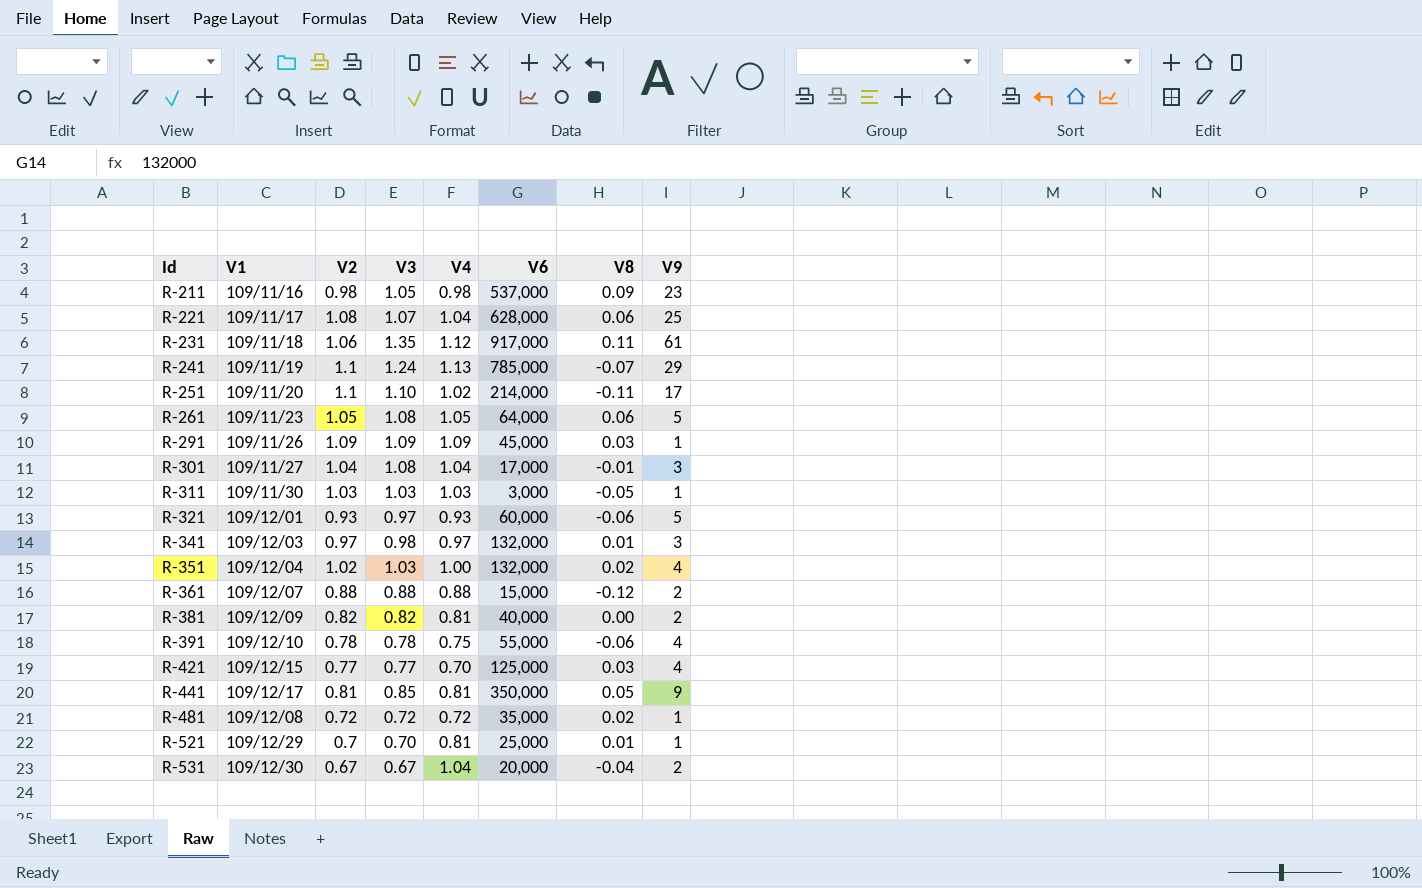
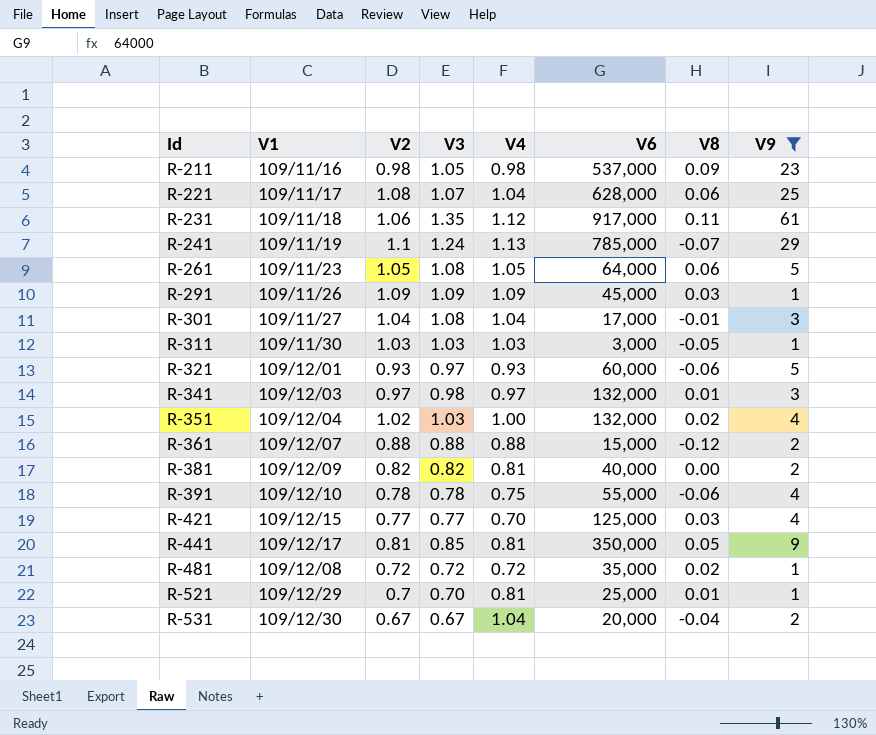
filter: none -> V9 != 17

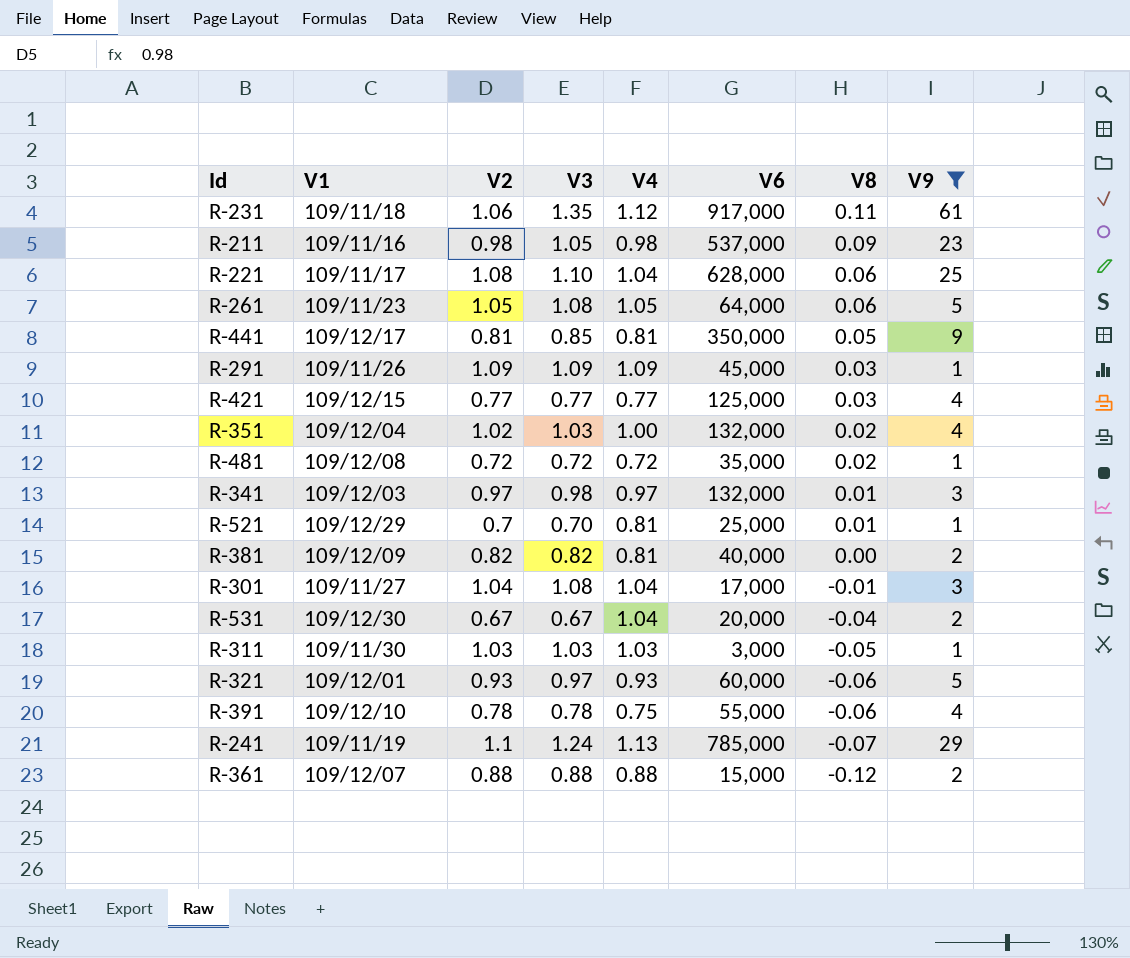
row order: Id ascending -> V8 descending
R-221 | V3: 1.07 -> 1.10
R-421 | V4: 0.70 -> 0.77

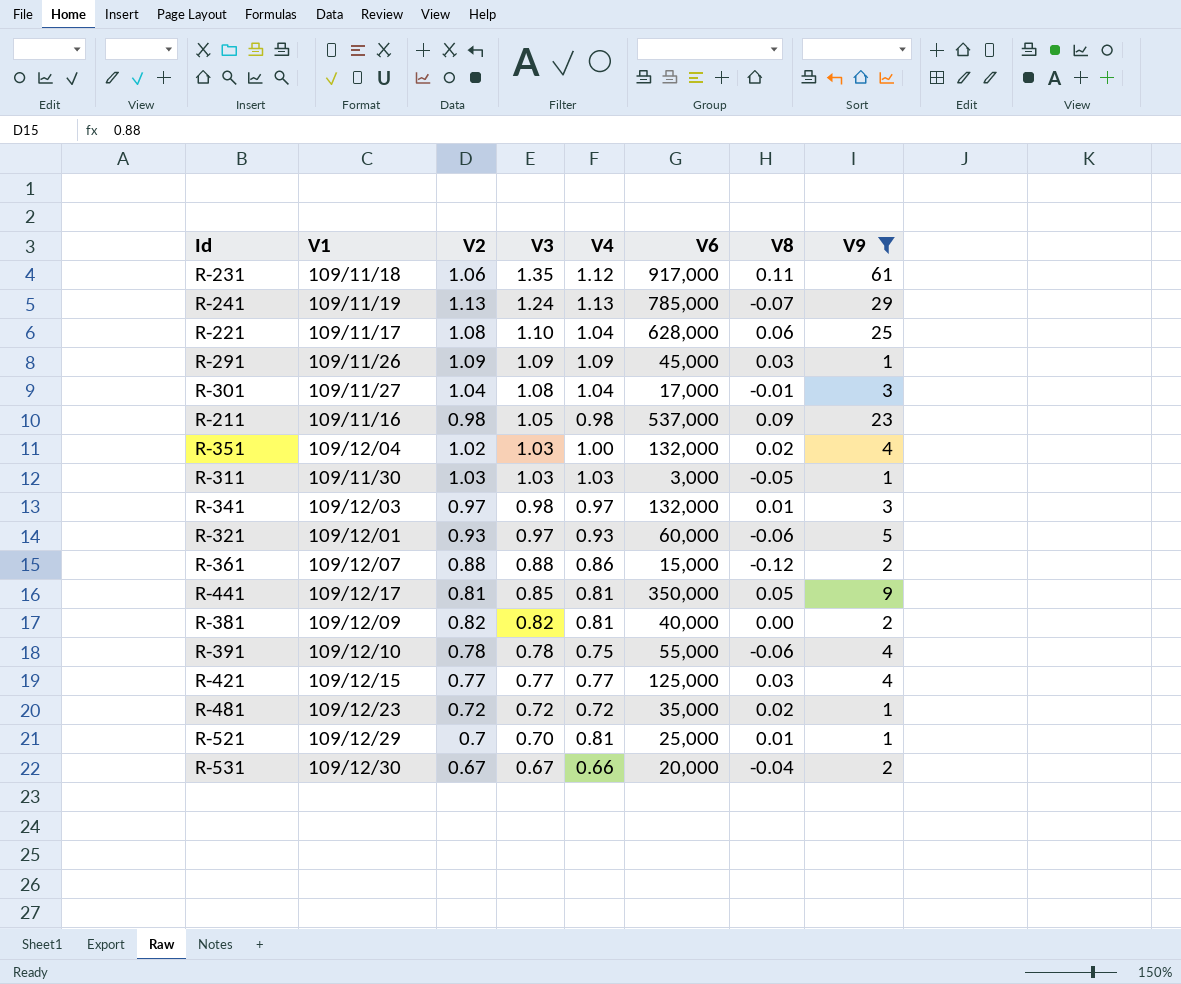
row order: V8 descending -> V3 descending
row R-261: 109/11/23 | 1.05 | 1.08 | 1.05 | 64,000 | 0.06 | 5 -> none
R-241 | V2: 1.1 -> 1.13
R-361 | V4: 0.88 -> 0.86
R-481 | V1: 109/12/08 -> 109/12/23
R-531 | V4: 1.04 -> 0.66

